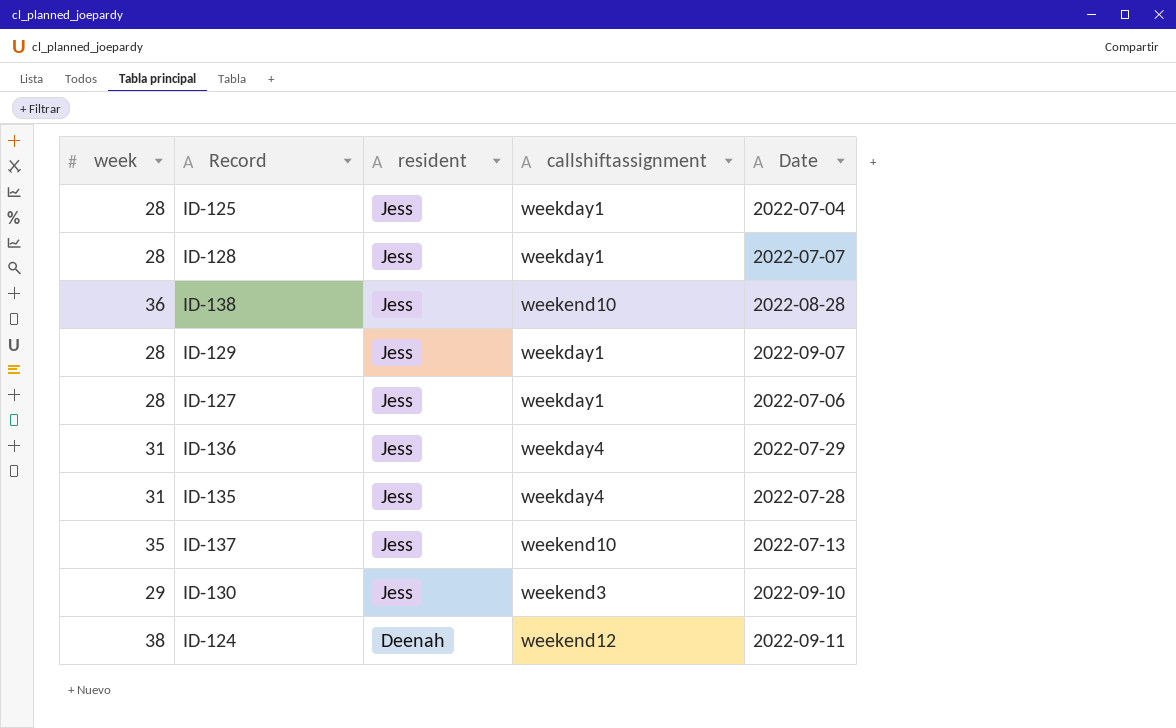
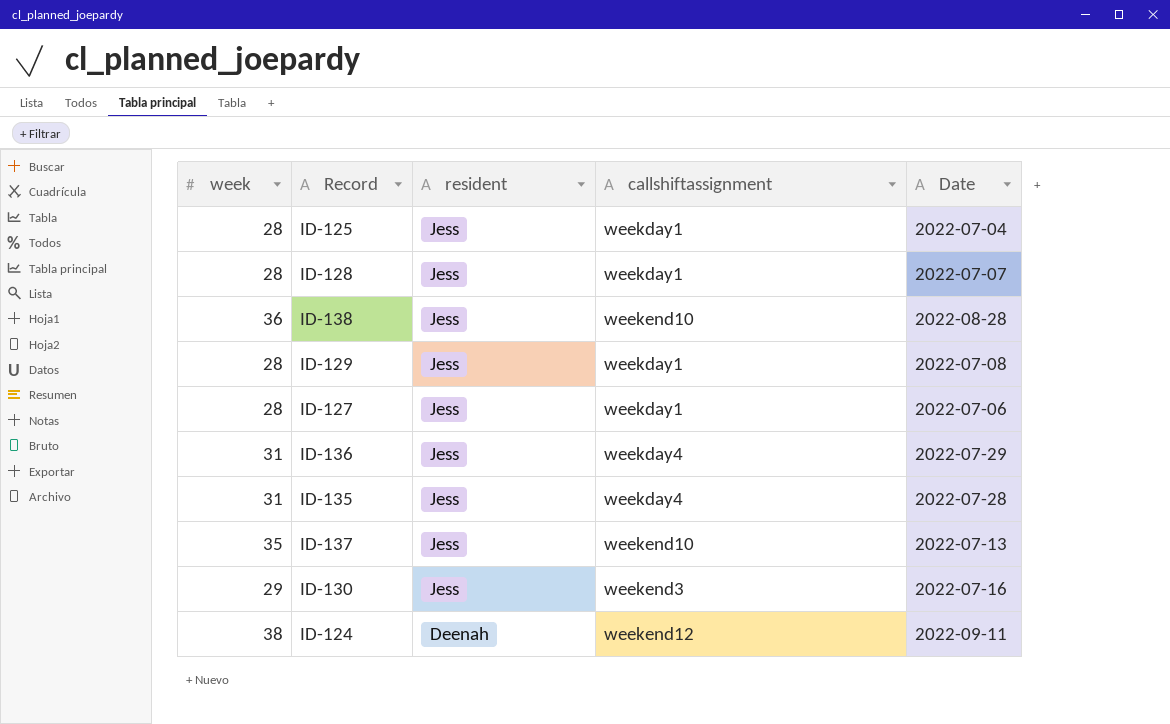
ID-129 | Date: 2022-09-07 -> 2022-07-08
ID-130 | Date: 2022-09-10 -> 2022-07-16

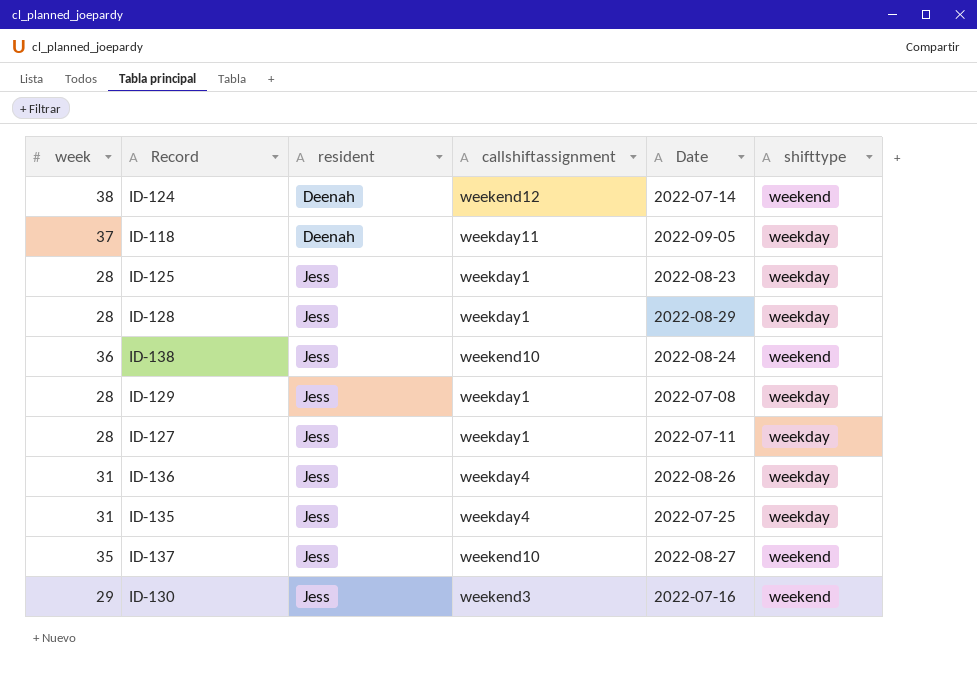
row order: resident descending -> resident ascending
column shifttype | position: none -> 6
ID-124 | Date: 2022-09-11 -> 2022-07-14
row ID-118: none -> 37 | Deenah | weekday11 | 2022-09-05 | weekday
ID-125 | Date: 2022-07-04 -> 2022-08-23
ID-128 | Date: 2022-07-07 -> 2022-08-29
ID-138 | Date: 2022-08-28 -> 2022-08-24
ID-127 | Date: 2022-07-06 -> 2022-07-11
ID-136 | Date: 2022-07-29 -> 2022-08-26
ID-135 | Date: 2022-07-28 -> 2022-07-25
ID-137 | Date: 2022-07-13 -> 2022-08-27

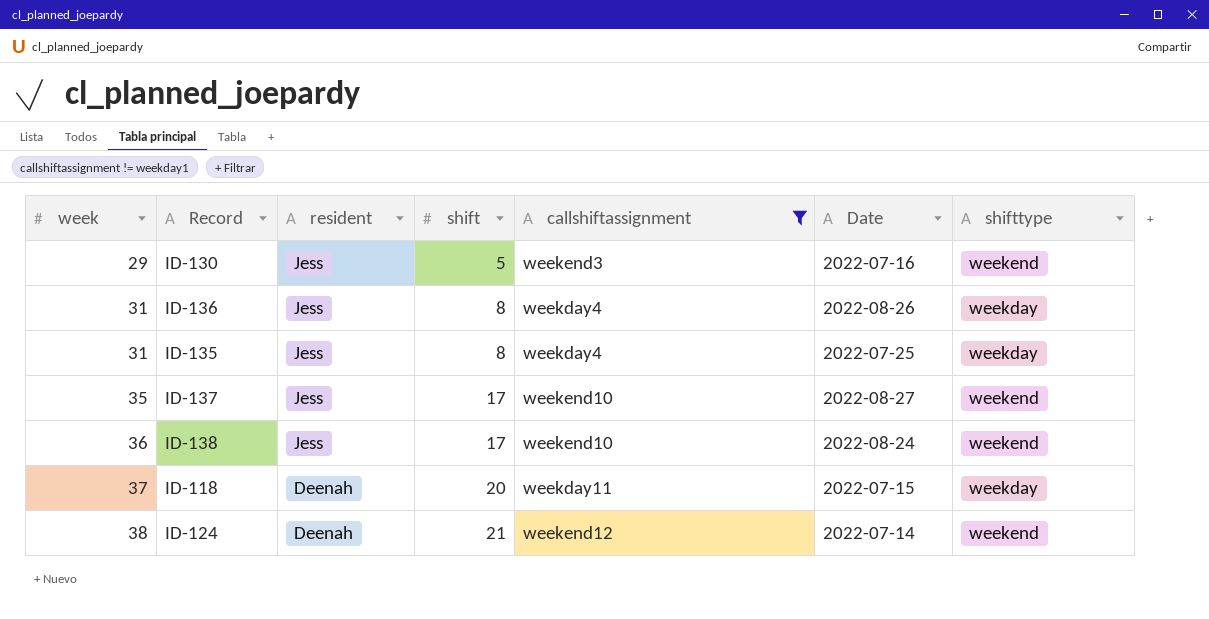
filter: none -> callshiftassignment != weekday1
row order: resident ascending -> week ascending
column shift | position: none -> 4
ID-118 | Date: 2022-09-05 -> 2022-07-15

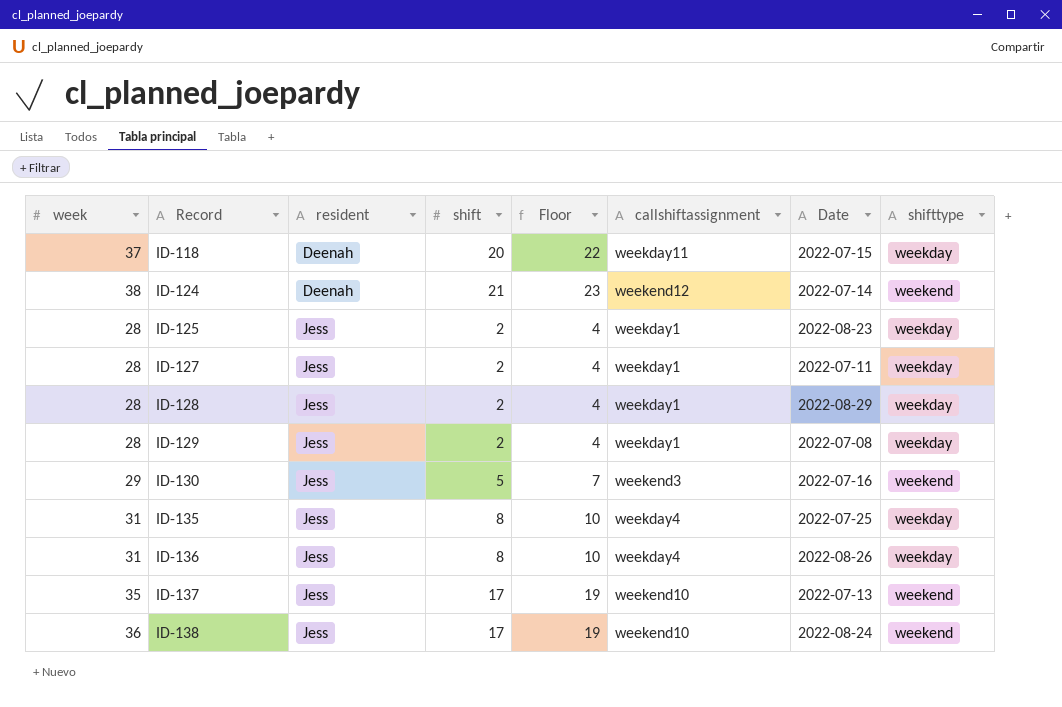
filter: callshiftassignment != weekday1 -> none
row order: week ascending -> Record ascending
column Floor | formula: none -> [shift] + 2
ID-137 | Date: 2022-08-27 -> 2022-07-13

